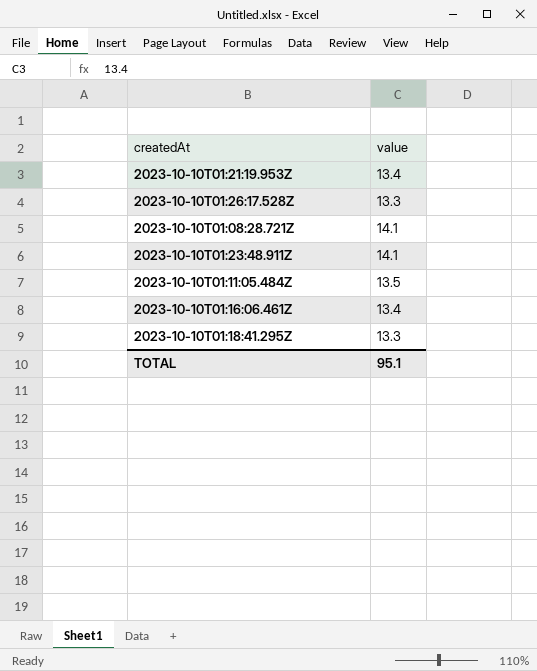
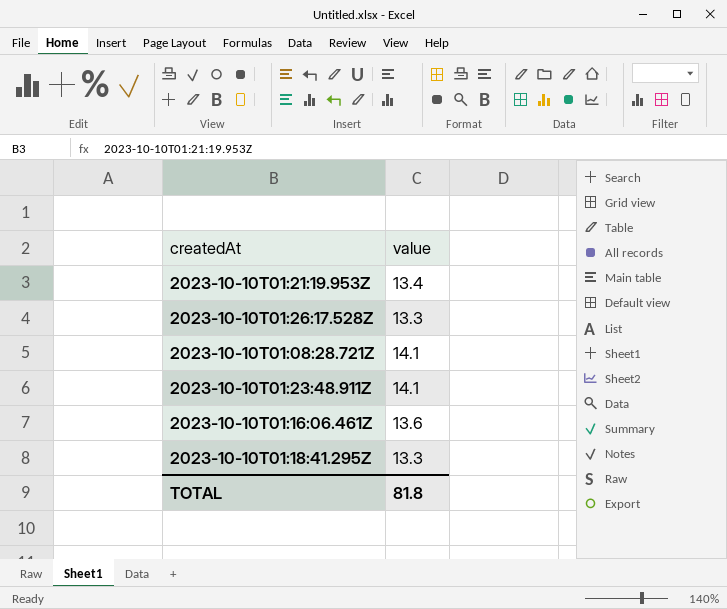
row 2023-10-10T01:11:05.484Z: 13.5 -> none
2023-10-10T01:16:06.461Z | value: 13.4 -> 13.6
TOTAL | value: 95.1 -> 81.8

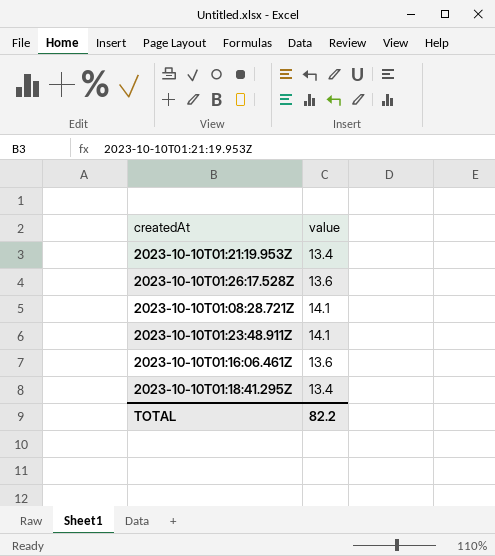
2023-10-10T01:26:17.528Z | value: 13.3 -> 13.6
2023-10-10T01:18:41.295Z | value: 13.3 -> 13.4
TOTAL | value: 81.8 -> 82.2

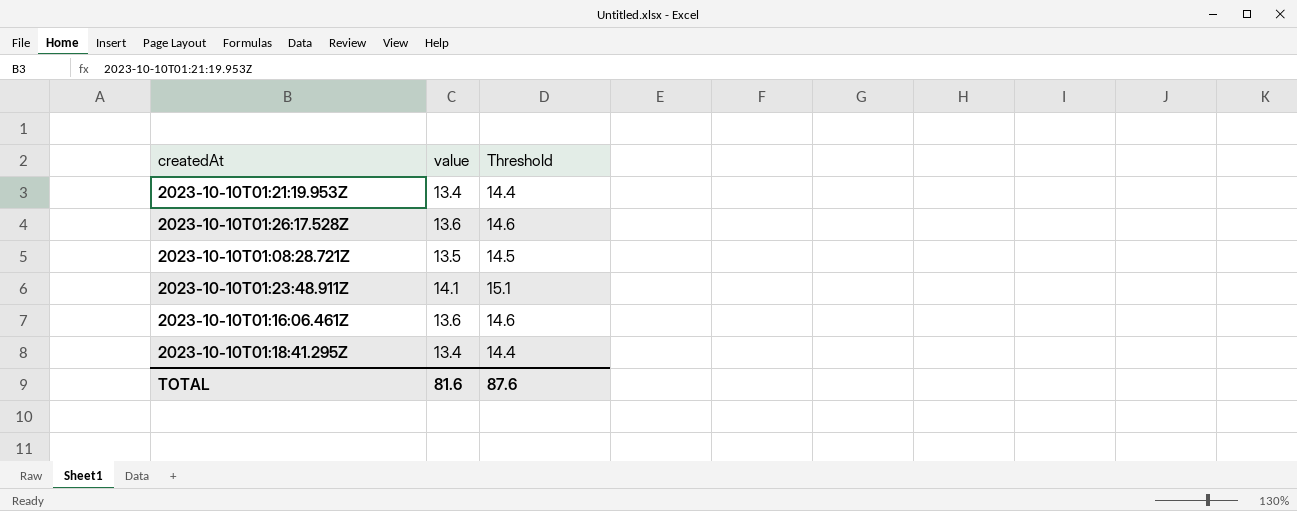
column Threshold | formula: none -> [value] + 1
2023-10-10T01:08:28.721Z | value: 14.1 -> 13.5
TOTAL | value: 82.2 -> 81.6

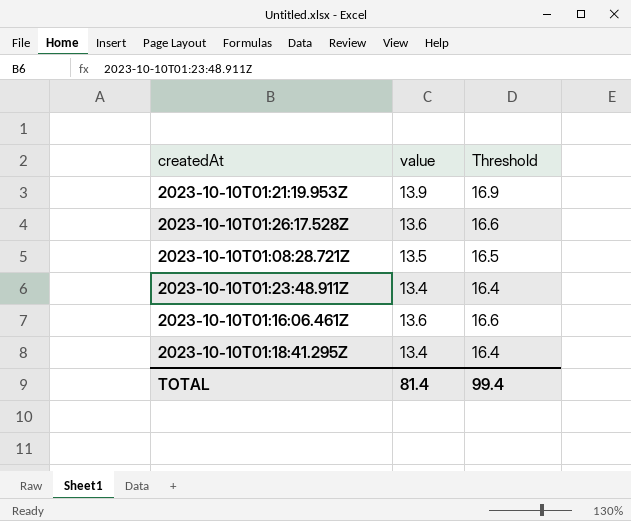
column Threshold | formula: [value] + 1 -> [value] + 3
2023-10-10T01:21:19.953Z | value: 13.4 -> 13.9
2023-10-10T01:23:48.911Z | value: 14.1 -> 13.4
TOTAL | value: 81.6 -> 81.4
TOTAL | Threshold: 87.6 -> 99.4

